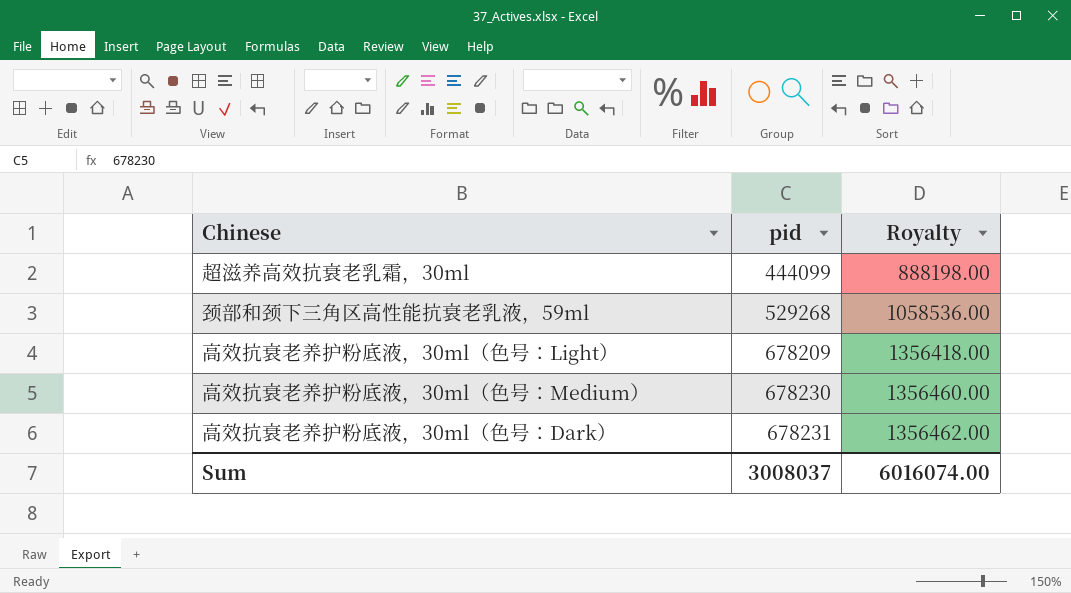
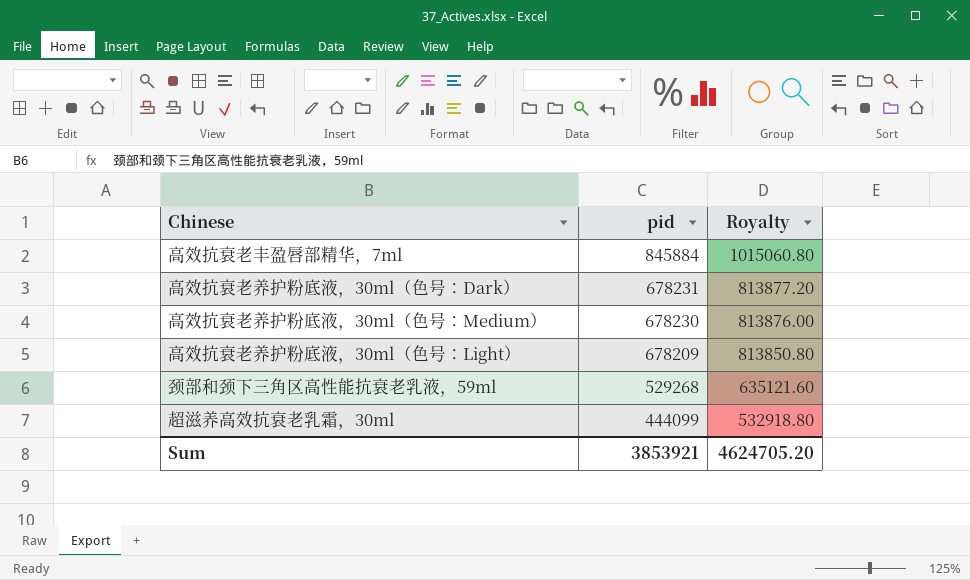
row order: pid ascending -> pid descending
column Royalty | formula: [pid] * 2 -> [pid] * 1.2
row 高效抗衰老丰盈唇部精华，7ml: none -> 845884 | 1015060.80
Sum | pid: 3008037 -> 3853921
Sum | Royalty: 6016074.00 -> 4624705.20

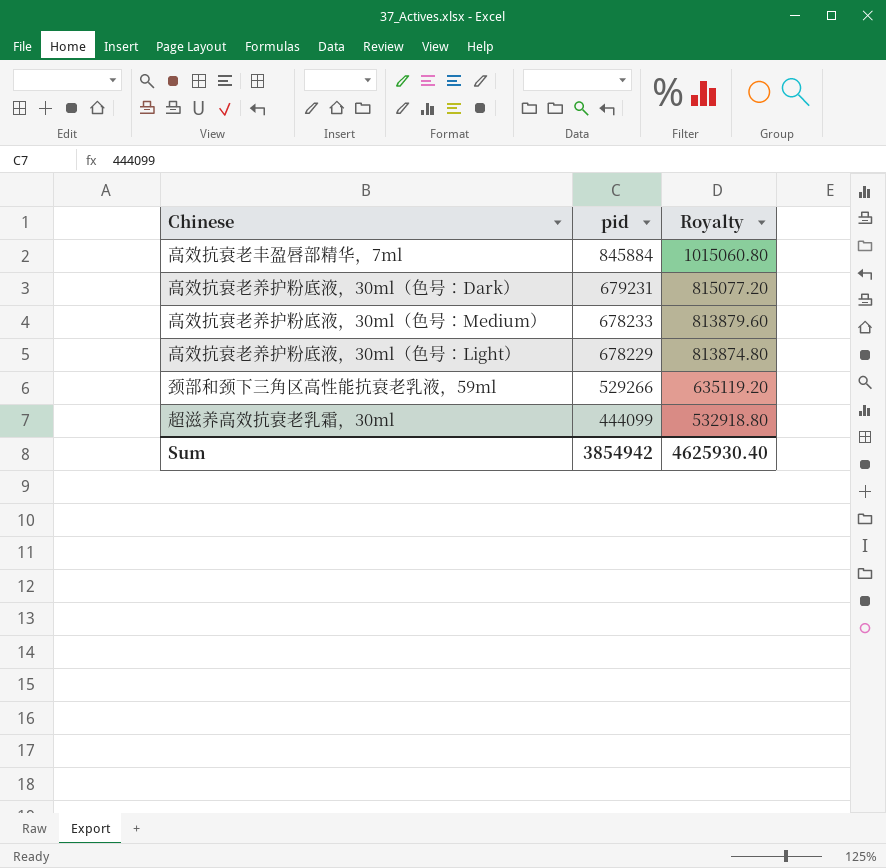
高效抗衰老养护粉底液，30ml（色号：Dark） | pid: 678231 -> 679231
高效抗衰老养护粉底液，30ml（色号：Dark） | Royalty: 813877.20 -> 815077.20
高效抗衰老养护粉底液，30ml（色号：Medium） | pid: 678230 -> 678233
高效抗衰老养护粉底液，30ml（色号：Medium） | Royalty: 813876.00 -> 813879.60
高效抗衰老养护粉底液，30ml（色号：Light） | pid: 678209 -> 678229
高效抗衰老养护粉底液，30ml（色号：Light） | Royalty: 813850.80 -> 813874.80
颈部和颈下三角区高性能抗衰老乳液，59ml | pid: 529268 -> 529266
颈部和颈下三角区高性能抗衰老乳液，59ml | Royalty: 635121.60 -> 635119.20
Sum | pid: 3853921 -> 3854942
Sum | Royalty: 4624705.20 -> 4625930.40

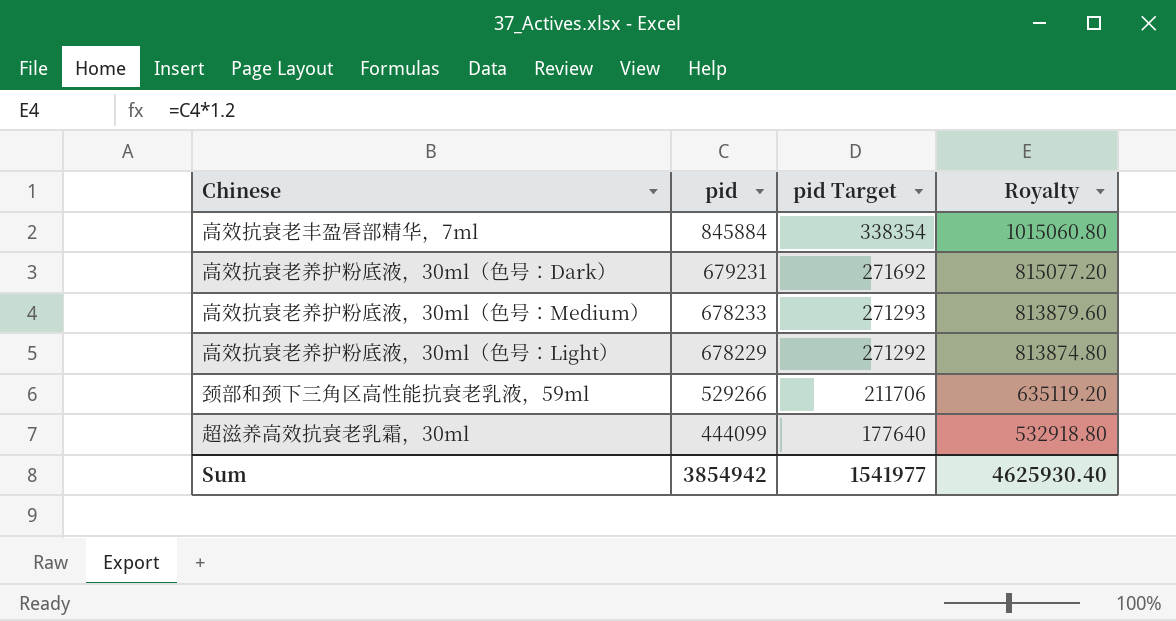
column pid Target | formula: none -> [pid] * 0.4

